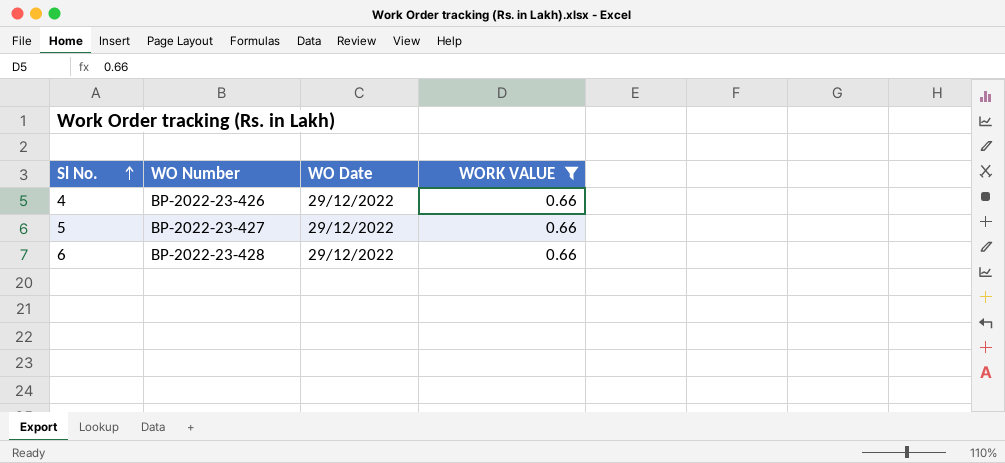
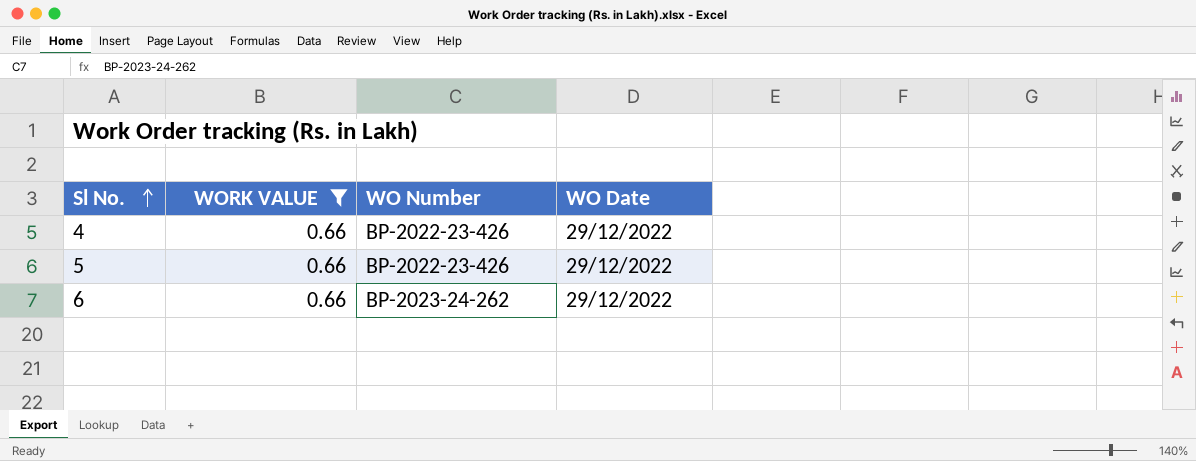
column WORK VALUE | position: 4 -> 2
5 | WO Number: BP-2022-23-427 -> BP-2022-23-426
6 | WO Number: BP-2022-23-428 -> BP-2023-24-262

